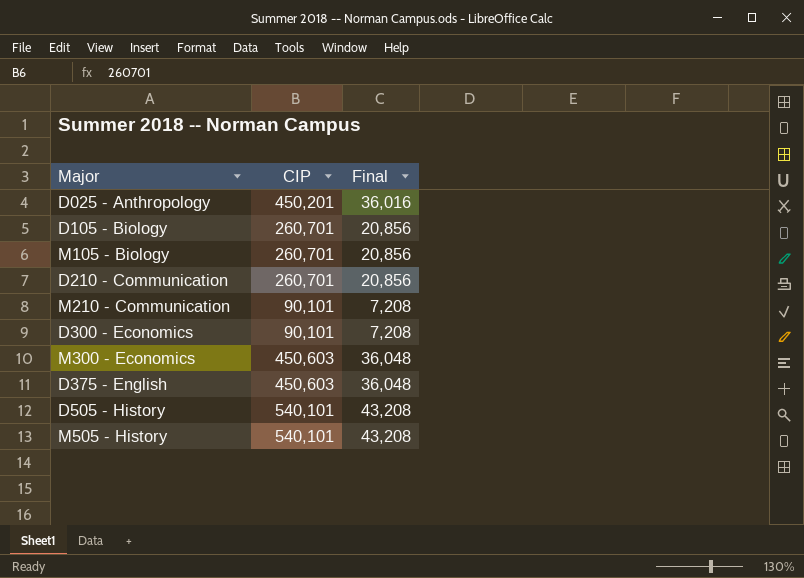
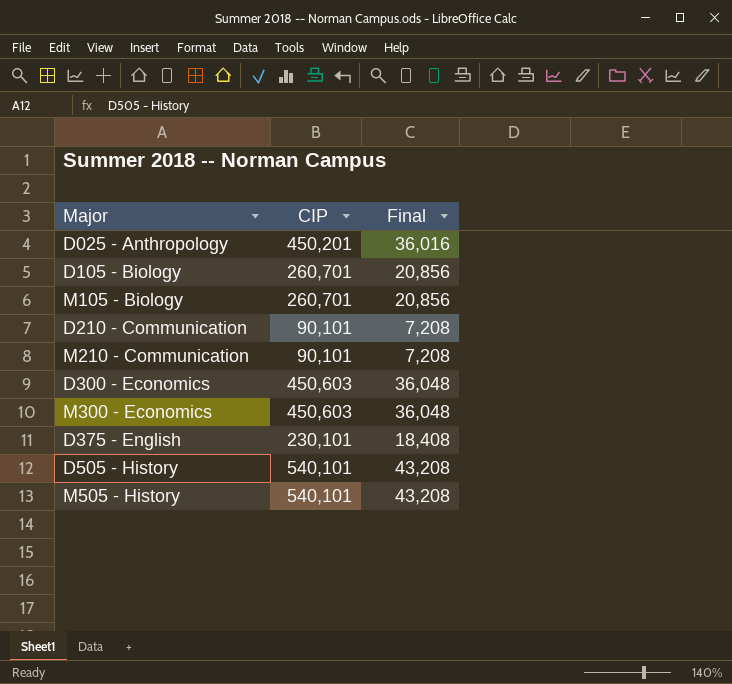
D210 - Communication | CIP: 260,701 -> 90,101
D210 - Communication | Final: 20,856 -> 7,208
D300 - Economics | CIP: 90,101 -> 450,603
D300 - Economics | Final: 7,208 -> 36,048
D375 - English | CIP: 450,603 -> 230,101
D375 - English | Final: 36,048 -> 18,408

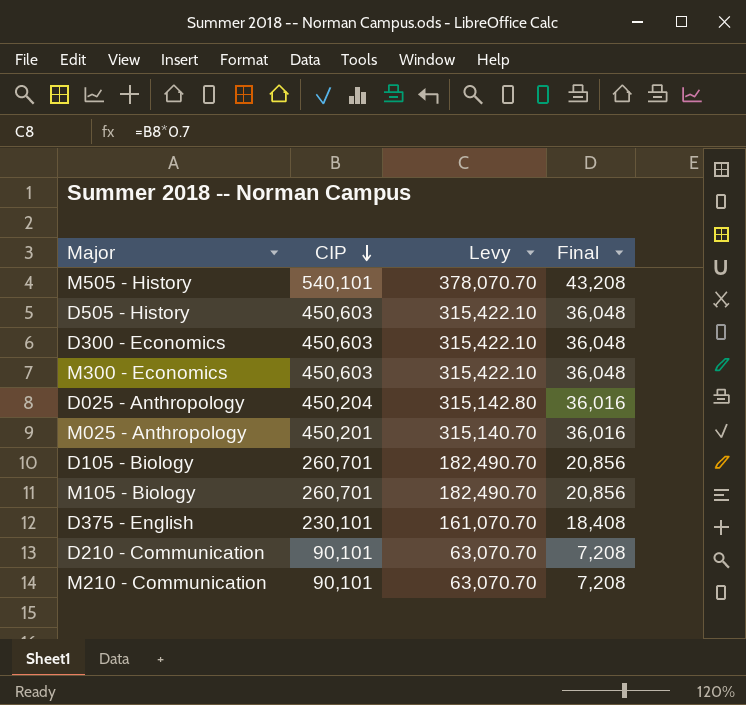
row order: none -> CIP descending
column Levy | formula: none -> [CIP] * 0.7
D505 - History | CIP: 540,101 -> 450,603
D505 - History | Final: 43,208 -> 36,048
D025 - Anthropology | CIP: 450,201 -> 450,204
row M025 - Anthropology: none -> 450,201 | 315,140.70 | 36,016

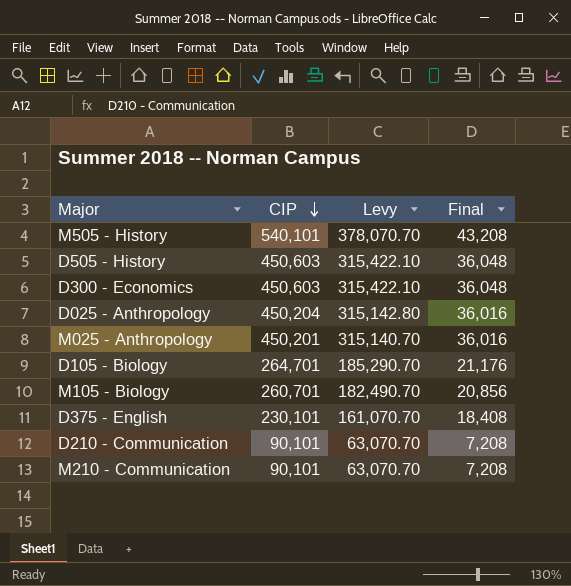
row M300 - Economics: 450,603 | 315,422.10 | 36,048 -> none
D105 - Biology | CIP: 260,701 -> 264,701
D105 - Biology | Levy: 182,490.70 -> 185,290.70
D105 - Biology | Final: 20,856 -> 21,176

